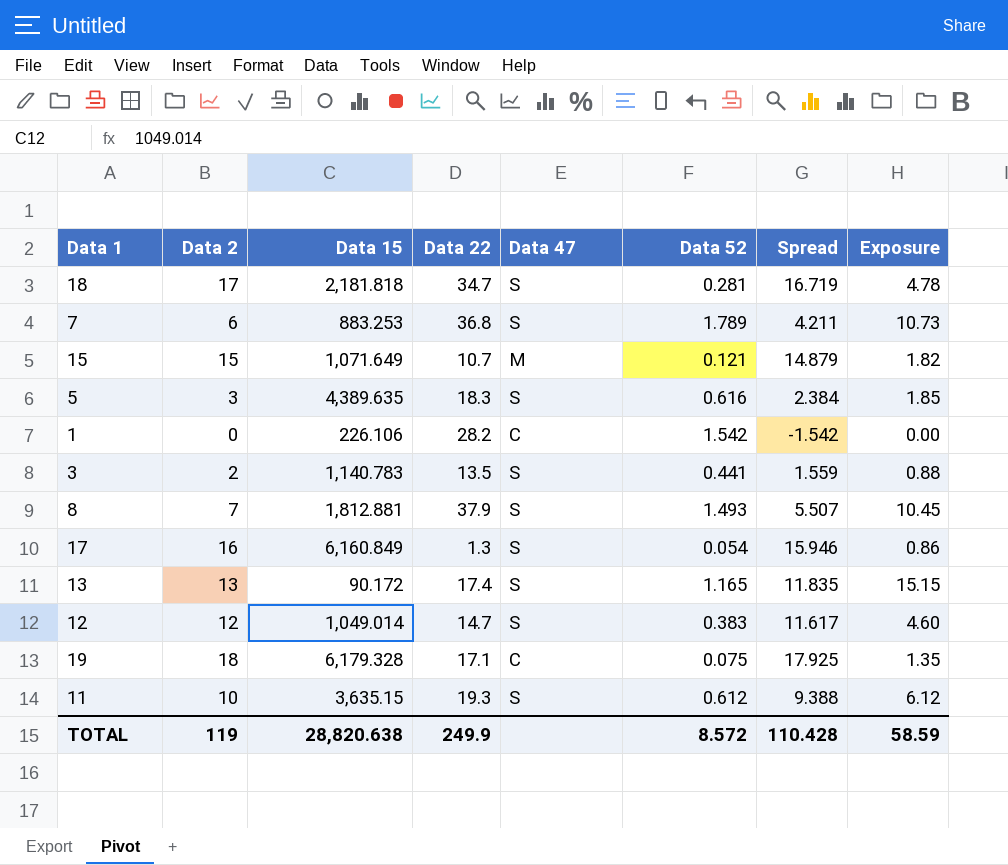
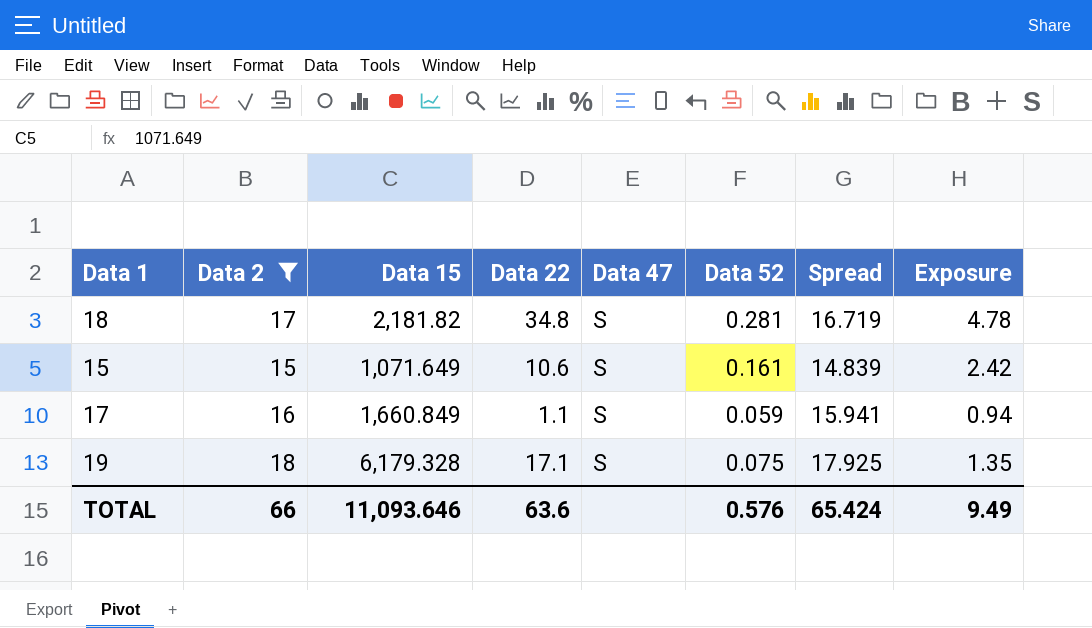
filter: none -> Data 2 >= 15
18 | Data 15: 2,181.818 -> 2,181.82
18 | Data 22: 34.7 -> 34.8
15 | Data 22: 10.7 -> 10.6
15 | Data 47: M -> S
15 | Data 52: 0.121 -> 0.161
15 | Spread: 14.879 -> 14.839
15 | Exposure: 1.82 -> 2.42
17 | Data 15: 6,160.849 -> 1,660.849
17 | Data 22: 1.3 -> 1.1
17 | Data 52: 0.054 -> 0.059
17 | Spread: 15.946 -> 15.941
17 | Exposure: 0.86 -> 0.94
19 | Data 47: C -> S
TOTAL | Data 2: 119 -> 66
TOTAL | Data 15: 28,820.638 -> 11,093.646
TOTAL | Data 22: 249.9 -> 63.6
TOTAL | Data 52: 8.572 -> 0.576
TOTAL | Spread: 110.428 -> 65.424
TOTAL | Exposure: 58.59 -> 9.49

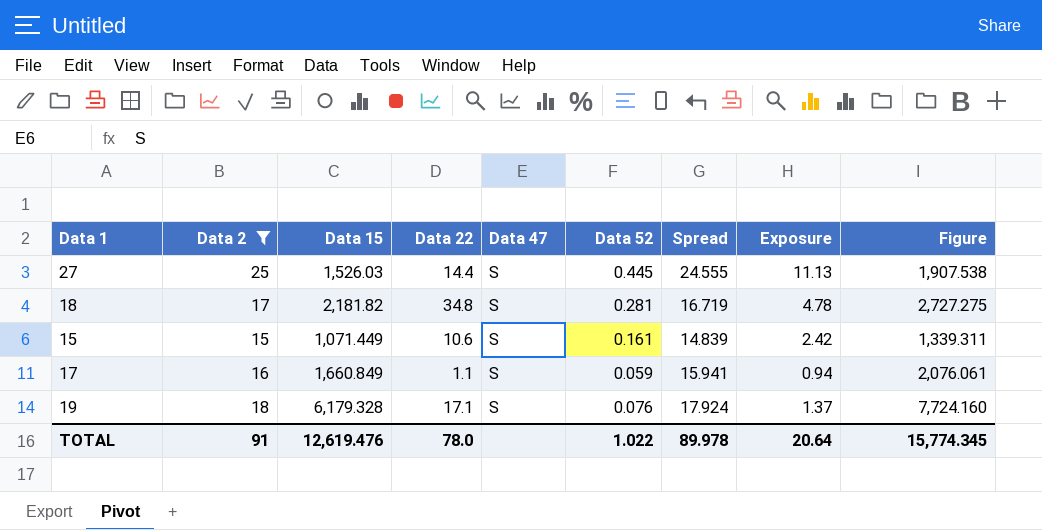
column Figure | formula: none -> [Data 15] * 1.25
row 27: none -> 25 | 1,526.03 | 14.4 | S | 0.445 | 24.555 | 11.13 | 1,907.538
15 | Data 15: 1,071.649 -> 1,071.449
19 | Data 52: 0.075 -> 0.076
19 | Spread: 17.925 -> 17.924
19 | Exposure: 1.35 -> 1.37
TOTAL | Data 2: 66 -> 91
TOTAL | Data 15: 11,093.646 -> 12,619.476
TOTAL | Data 22: 63.6 -> 78.0
TOTAL | Data 52: 0.576 -> 1.022
TOTAL | Spread: 65.424 -> 89.978
TOTAL | Exposure: 9.49 -> 20.64

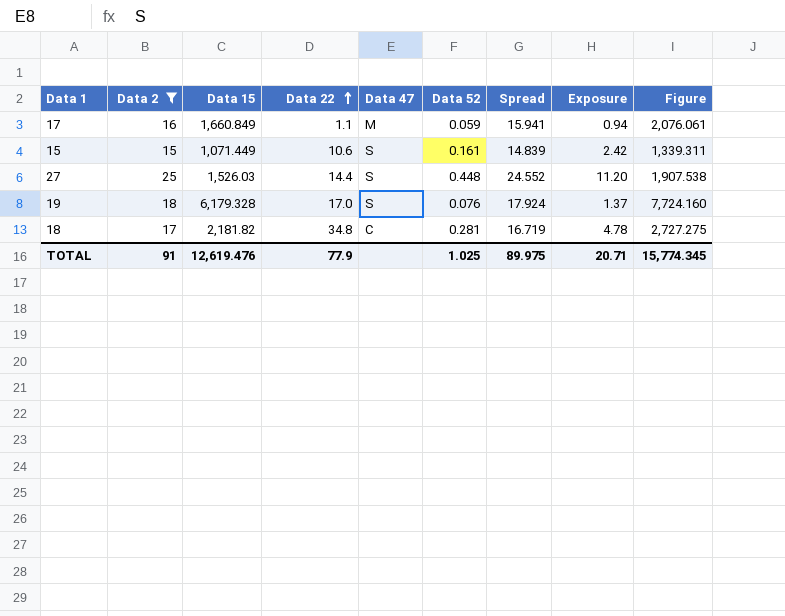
row order: none -> Data 22 ascending
17 | Data 47: S -> M
27 | Data 52: 0.445 -> 0.448
27 | Spread: 24.555 -> 24.552
27 | Exposure: 11.13 -> 11.20
19 | Data 22: 17.1 -> 17.0
18 | Data 47: S -> C
TOTAL | Data 22: 78.0 -> 77.9
TOTAL | Data 52: 1.022 -> 1.025
TOTAL | Spread: 89.978 -> 89.975
TOTAL | Exposure: 20.64 -> 20.71

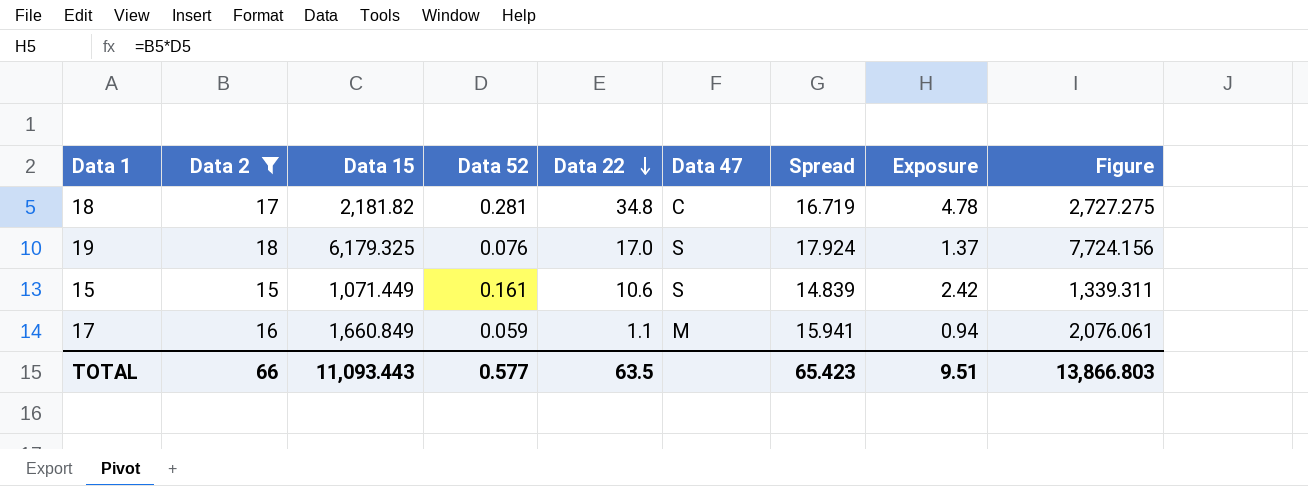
row order: Data 22 ascending -> Data 22 descending
column Data 52 | position: 6 -> 4
row 27: 25 | 1,526.03 | 14.4 | S | 0.448 | 24.552 | 11.20 | 1,907.538 -> none
19 | Data 15: 6,179.328 -> 6,179.325
19 | Figure: 7,724.160 -> 7,724.156
TOTAL | Data 2: 91 -> 66
TOTAL | Data 15: 12,619.476 -> 11,093.443
TOTAL | Data 52: 1.025 -> 0.577
TOTAL | Data 22: 77.9 -> 63.5
TOTAL | Spread: 89.975 -> 65.423
TOTAL | Exposure: 20.71 -> 9.51
TOTAL | Figure: 15,774.345 -> 13,866.803

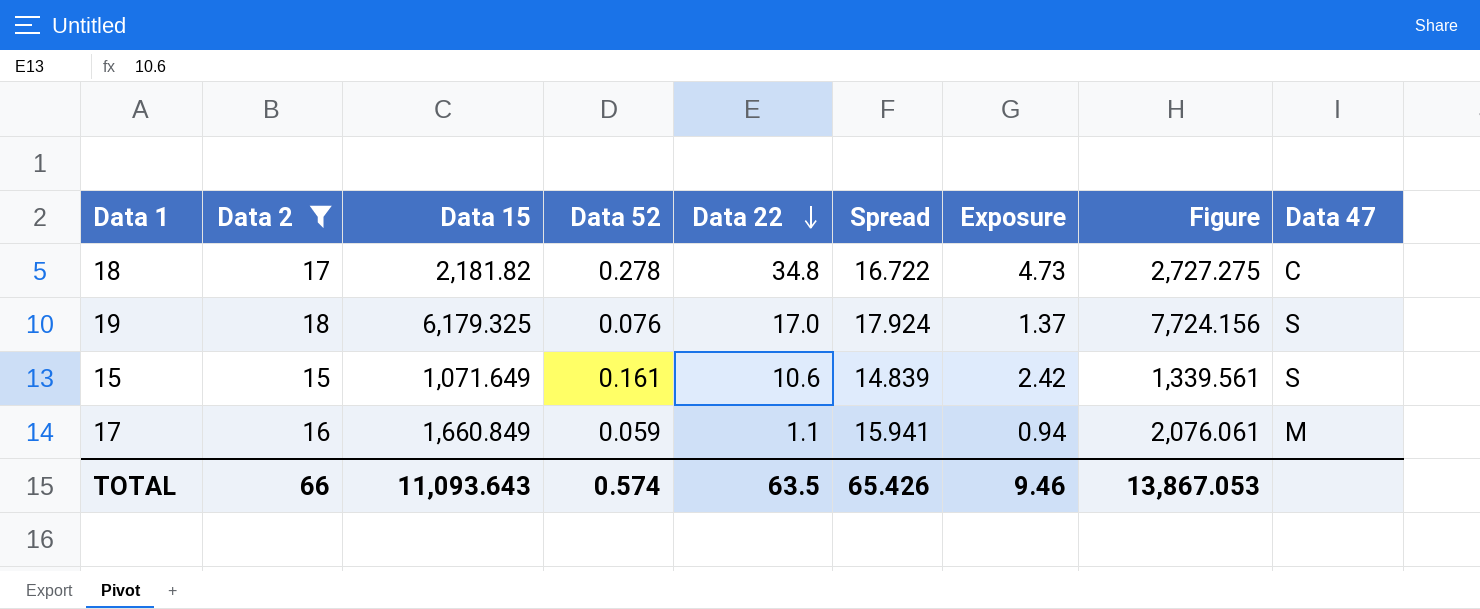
column Data 47 | position: 6 -> 9
18 | Data 52: 0.281 -> 0.278
18 | Spread: 16.719 -> 16.722
18 | Exposure: 4.78 -> 4.73
15 | Data 15: 1,071.449 -> 1,071.649
15 | Figure: 1,339.311 -> 1,339.561
TOTAL | Data 15: 11,093.443 -> 11,093.643
TOTAL | Data 52: 0.577 -> 0.574
TOTAL | Spread: 65.423 -> 65.426
TOTAL | Exposure: 9.51 -> 9.46
TOTAL | Figure: 13,866.803 -> 13,867.053

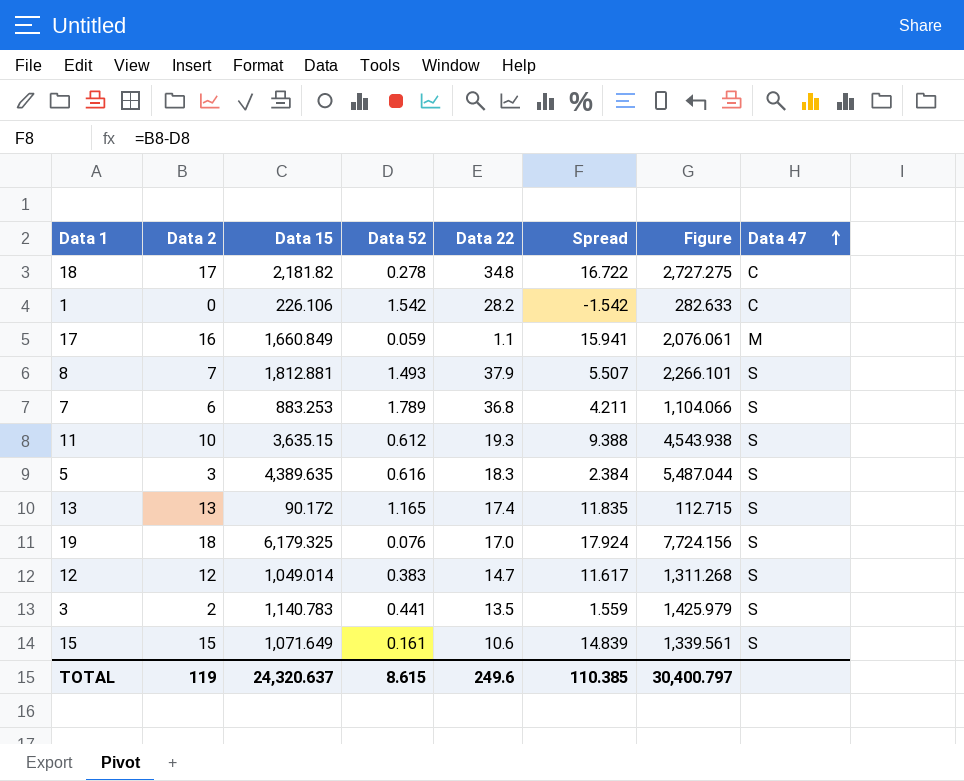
filter: Data 2 >= 15 -> none
row order: Data 22 descending -> Data 47 ascending
column Exposure | formula: [Data 2] * [Data 52] -> none
TOTAL | Data 2: 66 -> 119
TOTAL | Data 15: 11,093.643 -> 24,320.637
TOTAL | Data 52: 0.574 -> 8.615
TOTAL | Data 22: 63.5 -> 249.6
TOTAL | Spread: 65.426 -> 110.385
TOTAL | Figure: 13,867.053 -> 30,400.797

